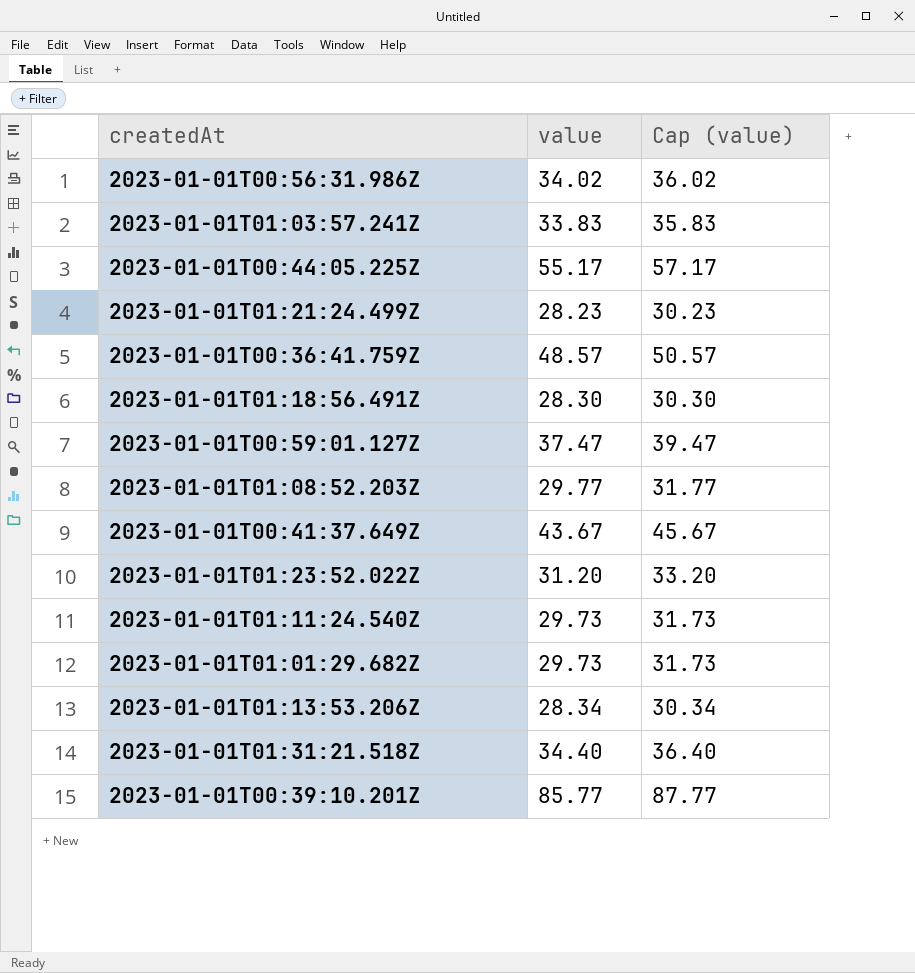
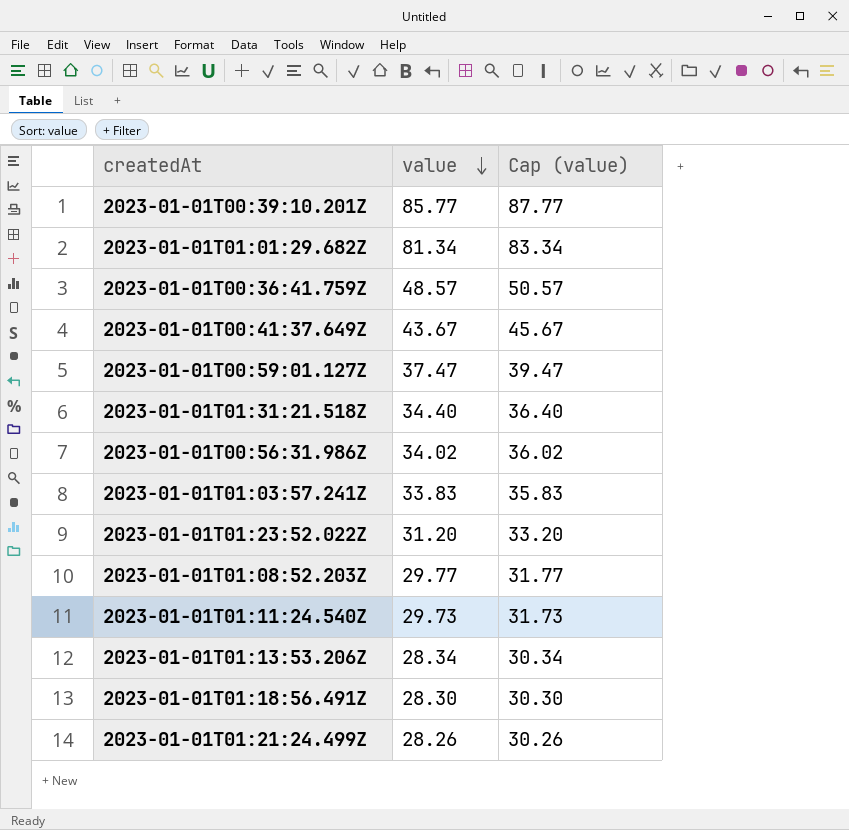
row order: none -> value descending
row 2023-01-01T00:44:05.225Z: 55.17 | 57.17 -> none
2023-01-01T01:01:29.682Z | value: 29.73 -> 81.34
2023-01-01T01:01:29.682Z | Cap (value): 31.73 -> 83.34
2023-01-01T01:21:24.499Z | value: 28.23 -> 28.26
2023-01-01T01:21:24.499Z | Cap (value): 30.23 -> 30.26

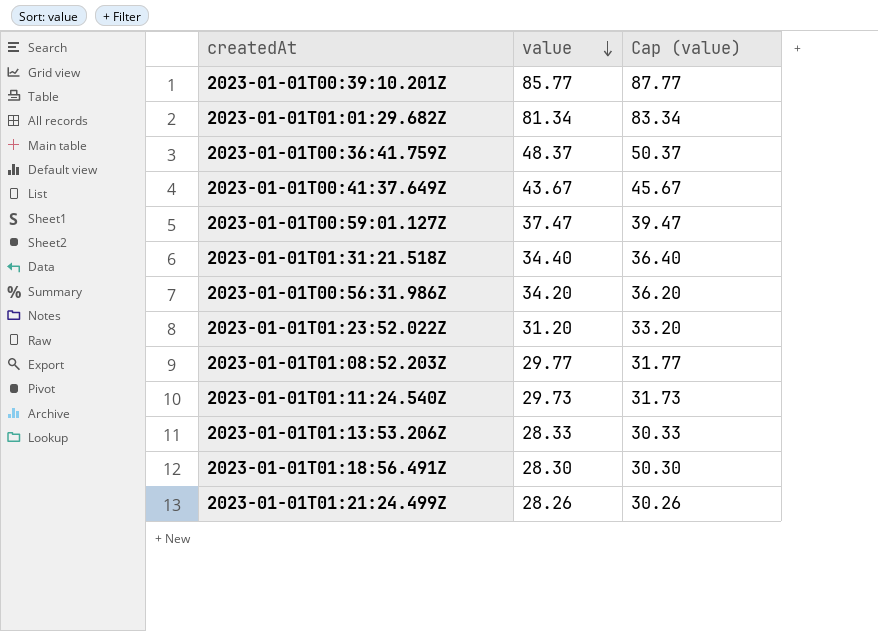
row 2023-01-01T01:03:57.241Z: 33.83 | 35.83 -> none
2023-01-01T00:36:41.759Z | value: 48.57 -> 48.37
2023-01-01T00:36:41.759Z | Cap (value): 50.57 -> 50.37
2023-01-01T00:56:31.986Z | value: 34.02 -> 34.20
2023-01-01T00:56:31.986Z | Cap (value): 36.02 -> 36.20
2023-01-01T01:13:53.206Z | value: 28.34 -> 28.33
2023-01-01T01:13:53.206Z | Cap (value): 30.34 -> 30.33

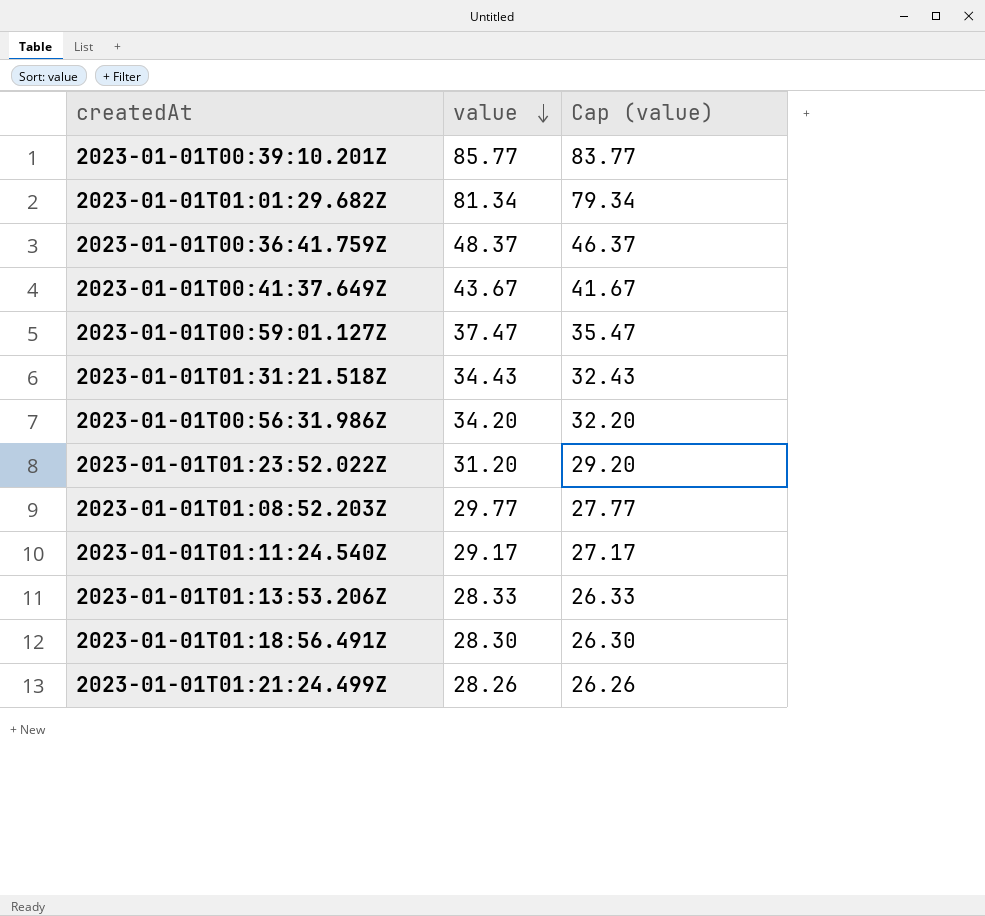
column Cap (value) | formula: [value] + 2 -> [value] - 2
2023-01-01T01:31:21.518Z | value: 34.40 -> 34.43
2023-01-01T01:11:24.540Z | value: 29.73 -> 29.17

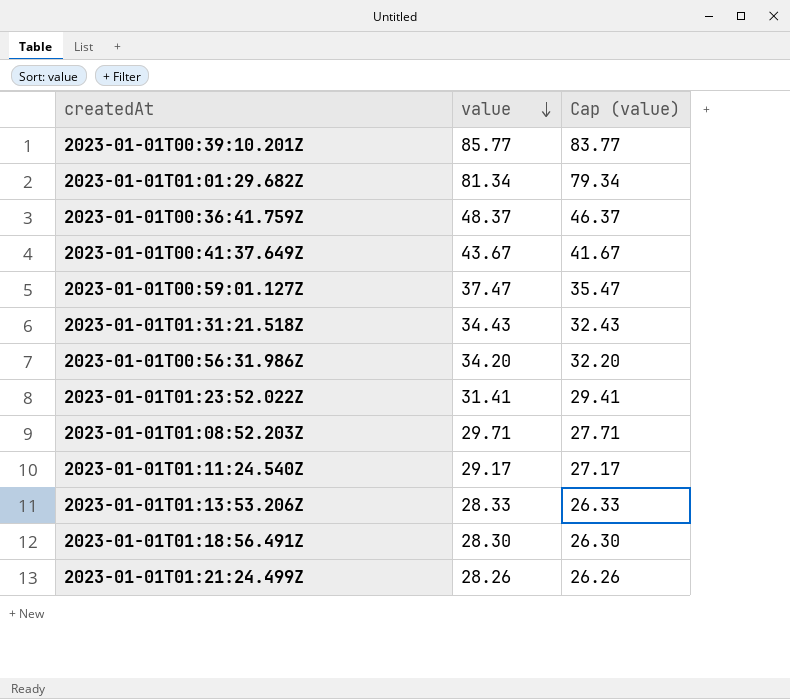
2023-01-01T01:23:52.022Z | value: 31.20 -> 31.41
2023-01-01T01:23:52.022Z | Cap (value): 29.20 -> 29.41
2023-01-01T01:08:52.203Z | value: 29.77 -> 29.71
2023-01-01T01:08:52.203Z | Cap (value): 27.77 -> 27.71

